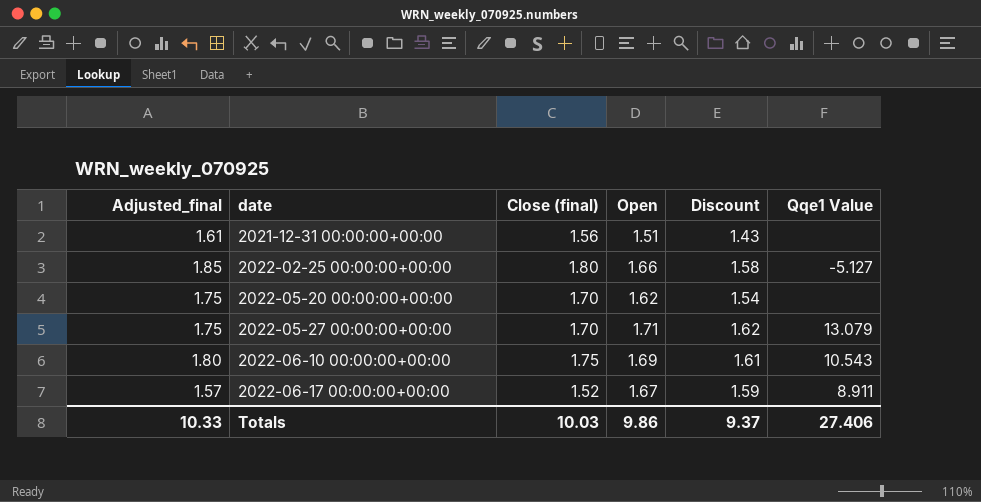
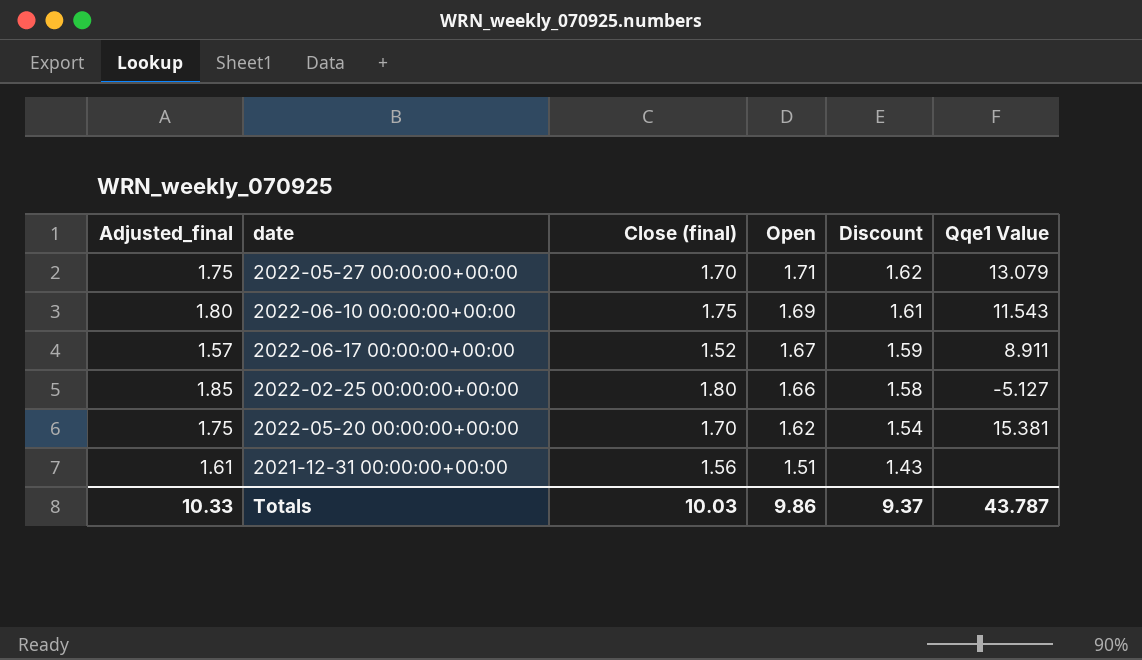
row order: date ascending -> Open descending
2022-06-10 00:00:00+00:00 | Qqe1 Value: 10.543 -> 11.543
2022-05-20 00:00:00+00:00 | Qqe1 Value: none -> 15.381
Totals | Qqe1 Value: 27.406 -> 43.787

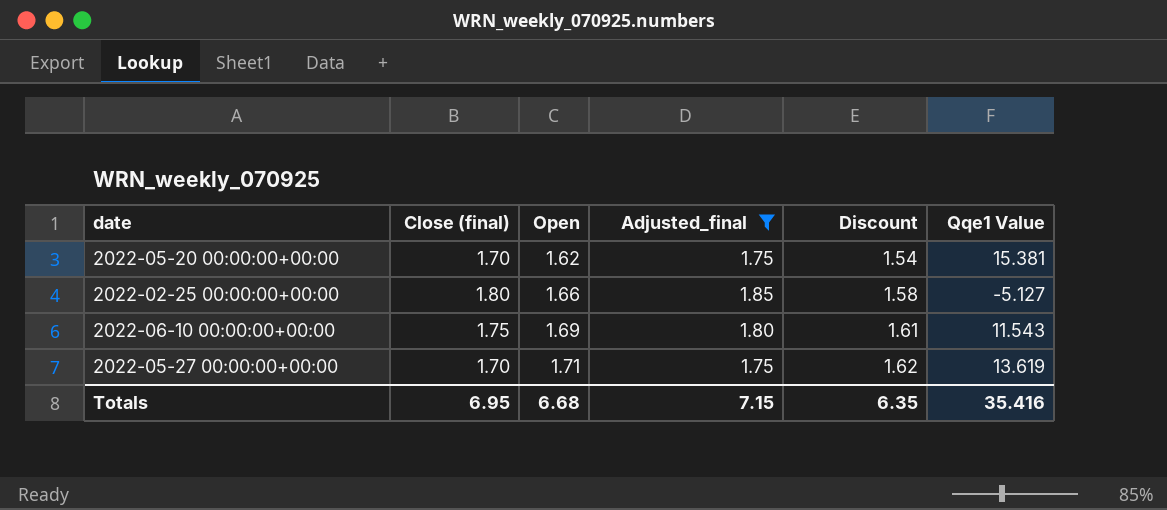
filter: none -> Adjusted_final >= 1.75
row order: Open descending -> Open ascending
column Adjusted_final | position: 1 -> 4
2022-05-27 00:00:00+00:00 | Qqe1 Value: 13.079 -> 13.619
Totals | Close (final): 10.03 -> 6.95
Totals | Open: 9.86 -> 6.68
Totals | Adjusted_final: 10.33 -> 7.15
Totals | Discount: 9.37 -> 6.35
Totals | Qqe1 Value: 43.787 -> 35.416

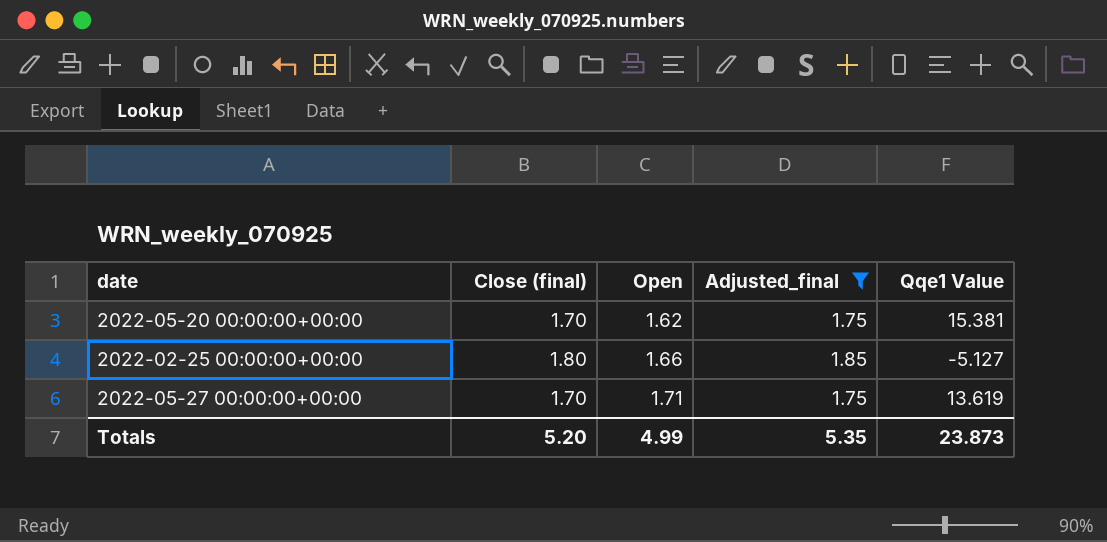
column Discount | formula: [Open] * 0.95 -> none
row 2022-06-10 00:00:00+00:00: 1.75 | 1.69 | 1.80 | 1.61 | 11.543 -> none
Totals | Close (final): 6.95 -> 5.20
Totals | Open: 6.68 -> 4.99
Totals | Adjusted_final: 7.15 -> 5.35
Totals | Qqe1 Value: 35.416 -> 23.873

